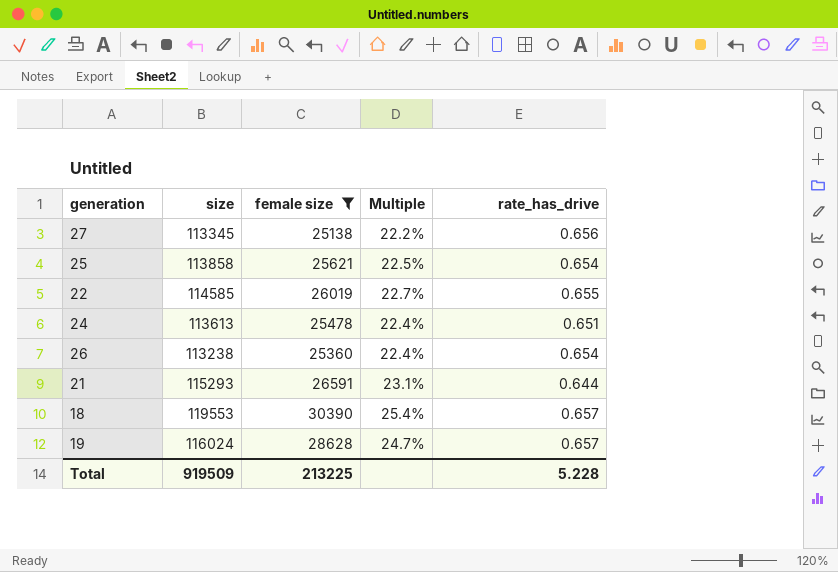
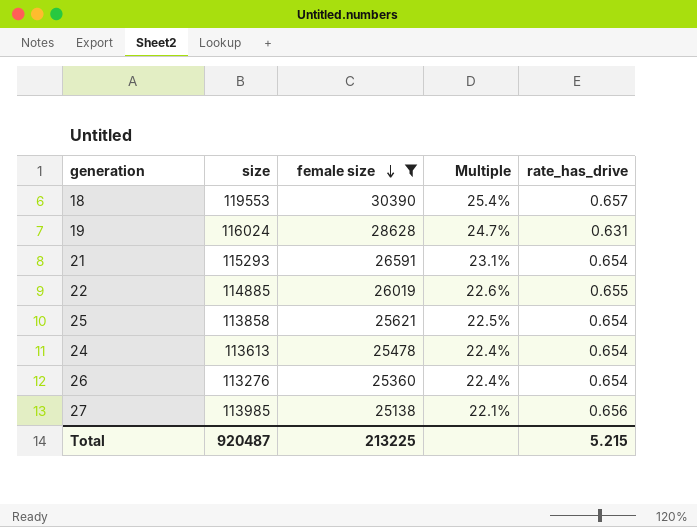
row order: none -> female size descending
19 | rate_has_drive: 0.657 -> 0.631
21 | rate_has_drive: 0.644 -> 0.654
22 | size: 114585 -> 114885
22 | Multiple: 22.7% -> 22.6%
24 | rate_has_drive: 0.651 -> 0.654
26 | size: 113238 -> 113276
27 | size: 113345 -> 113985
27 | Multiple: 22.2% -> 22.1%
Total | size: 919509 -> 920487
Total | rate_has_drive: 5.228 -> 5.215

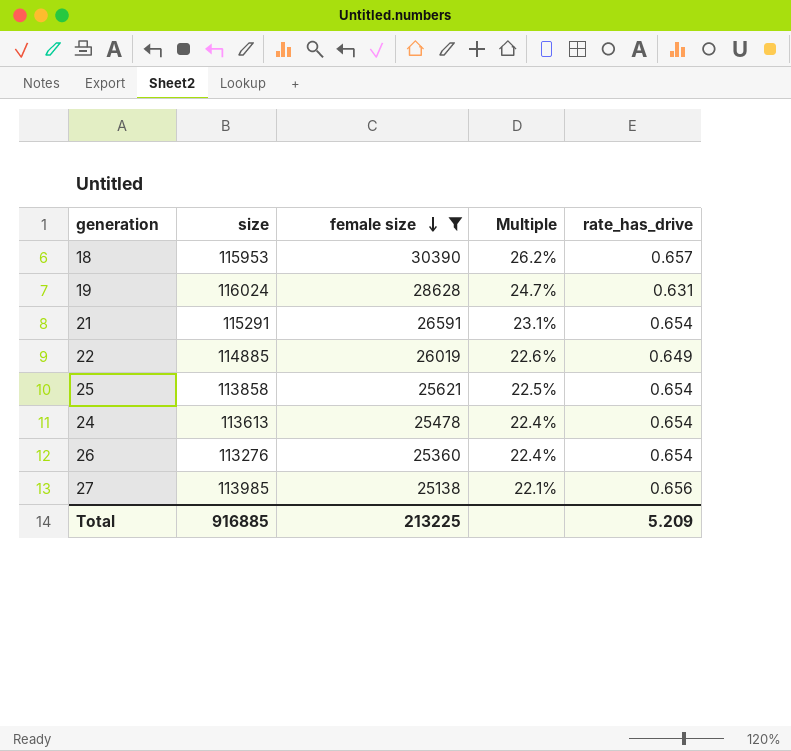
18 | size: 119553 -> 115953
18 | Multiple: 25.4% -> 26.2%
21 | size: 115293 -> 115291
22 | rate_has_drive: 0.655 -> 0.649
Total | size: 920487 -> 916885
Total | rate_has_drive: 5.215 -> 5.209

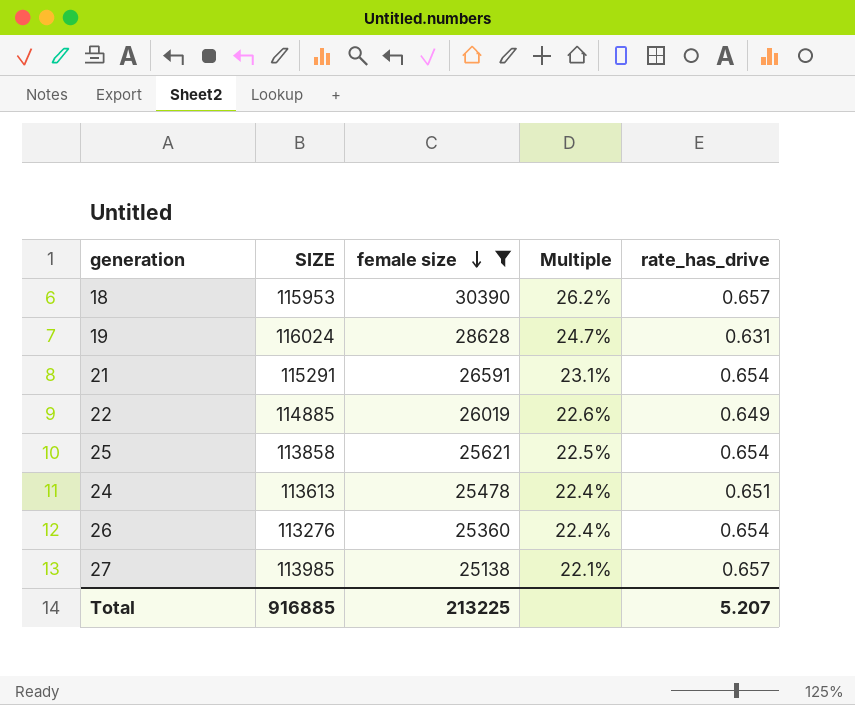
column name: size -> SIZE
24 | rate_has_drive: 0.654 -> 0.651
27 | rate_has_drive: 0.656 -> 0.657
Total | rate_has_drive: 5.209 -> 5.207

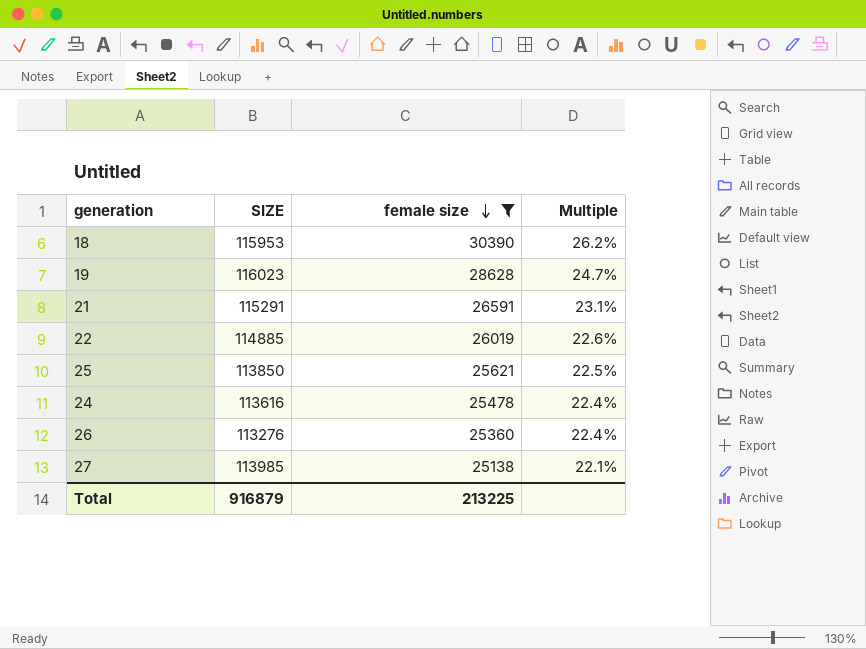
column rate_has_drive | position: 5 -> none
19 | SIZE: 116024 -> 116023
25 | SIZE: 113858 -> 113850
24 | SIZE: 113613 -> 113616
Total | SIZE: 916885 -> 916879

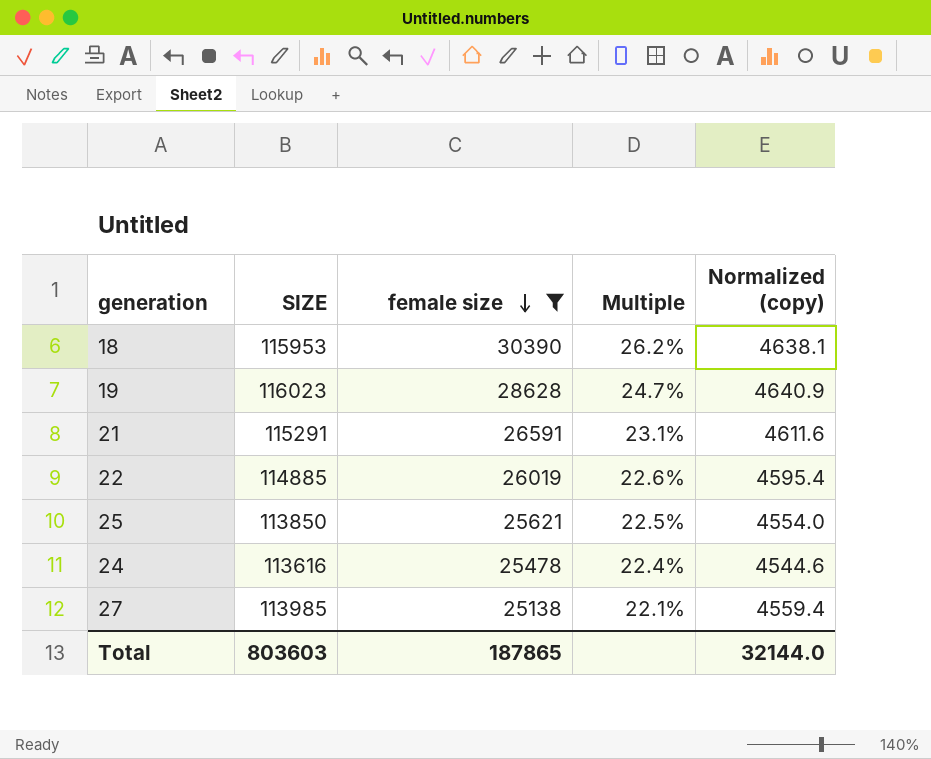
column Normalized (copy) | formula: none -> [SIZE] * 0.04
row 26: 113276 | 25360 | 22.4% -> none
Total | SIZE: 916879 -> 803603
Total | female size: 213225 -> 187865

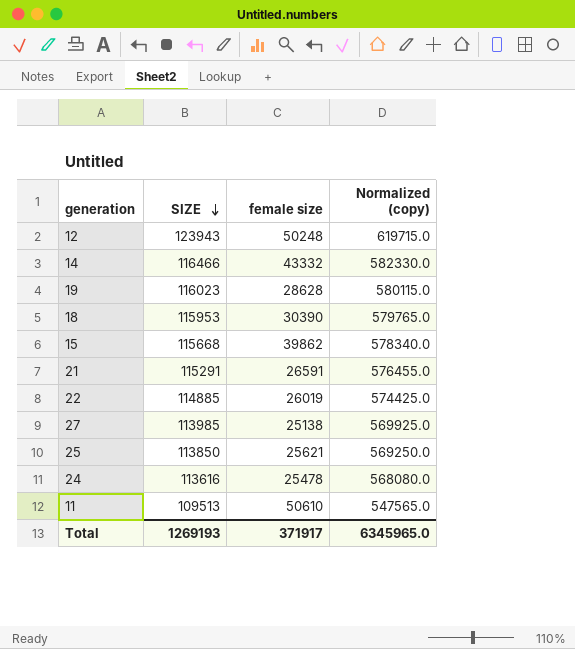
filter: female size <= 30390 -> none
row order: female size descending -> SIZE descending
column Multiple | formula: [female size] / [SIZE] -> none
column Normalized (copy) | formula: [SIZE] * 0.04 -> [SIZE] * 5
Total | SIZE: 803603 -> 1269193
Total | female size: 187865 -> 371917
Total | Normalized (copy): 32144.0 -> 6345965.0

